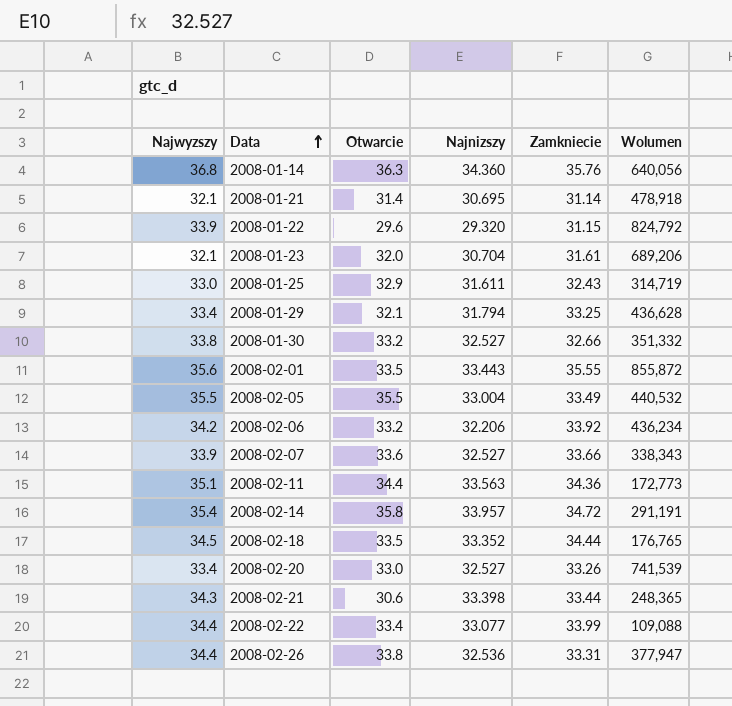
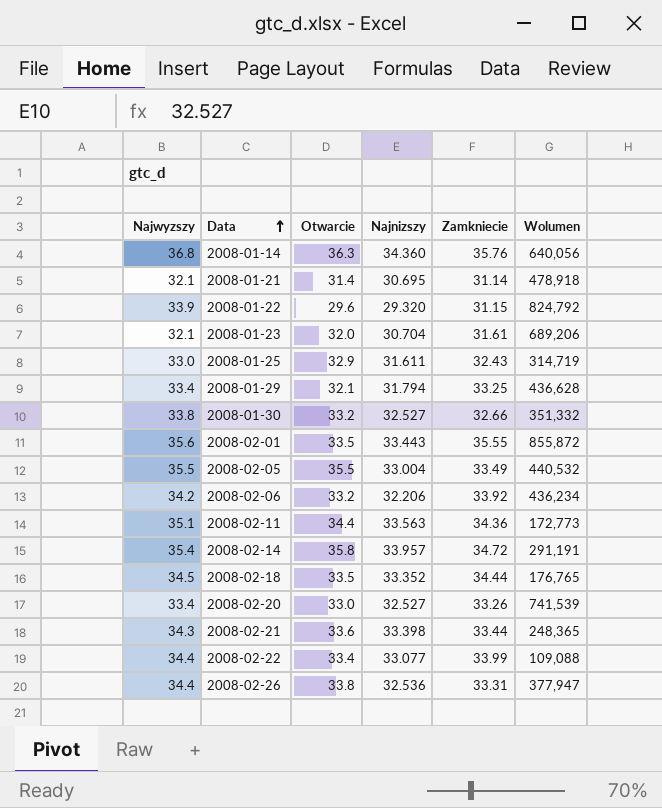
row 2008-02-07: 33.9 | 33.6 | 32.527 | 33.66 | 338,343 -> none
2008-02-21 | Otwarcie: 30.6 -> 33.6

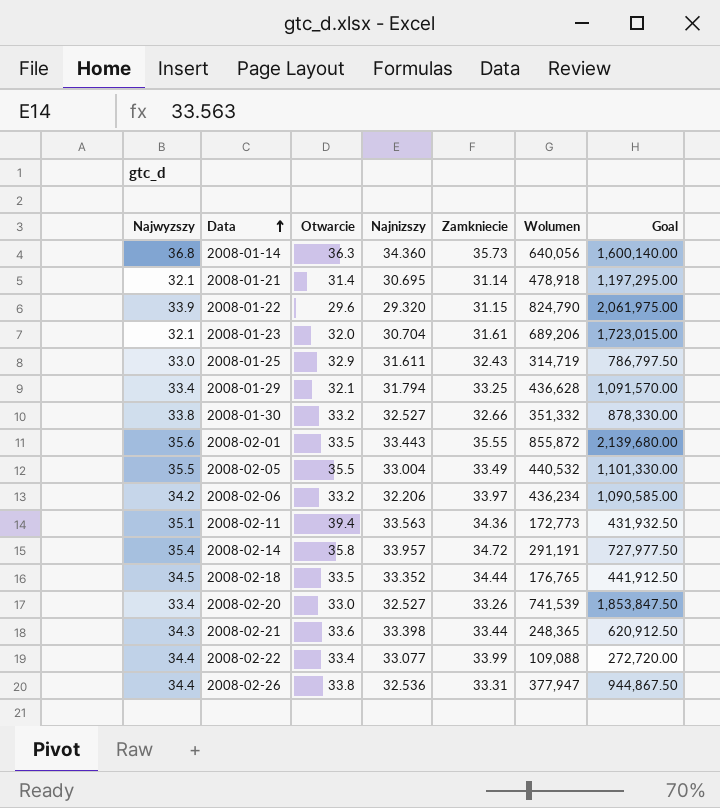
column Goal | formula: none -> [Wolumen] * 2.5
2008-01-14 | Zamkniecie: 35.76 -> 35.73
2008-01-22 | Wolumen: 824,792 -> 824,790
2008-02-06 | Zamkniecie: 33.92 -> 33.97
2008-02-11 | Otwarcie: 34.4 -> 39.4

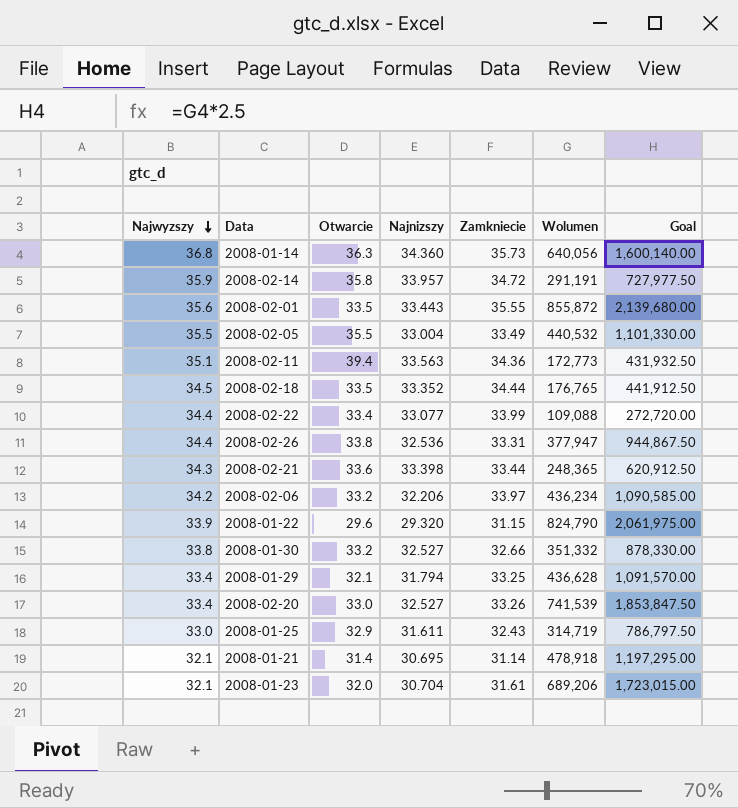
row order: Data ascending -> Najwyzszy descending
2008-02-14 | Najwyzszy: 35.4 -> 35.9

